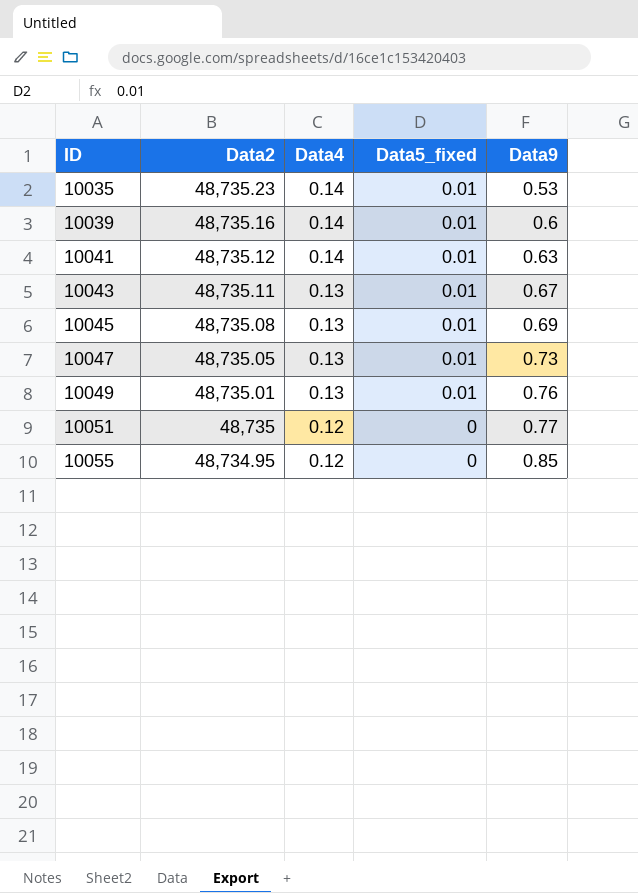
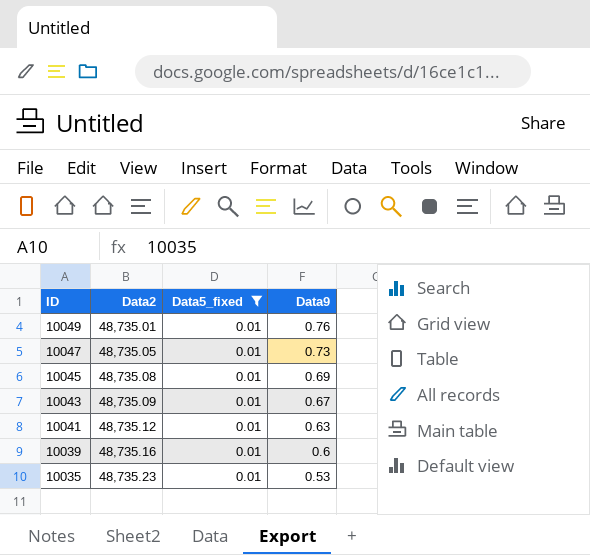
filter: none -> Data5_fixed = 0.01
row order: ID ascending -> ID descending
column Data4 | position: 3 -> none
10043 | Data2: 48,735.11 -> 48,735.09

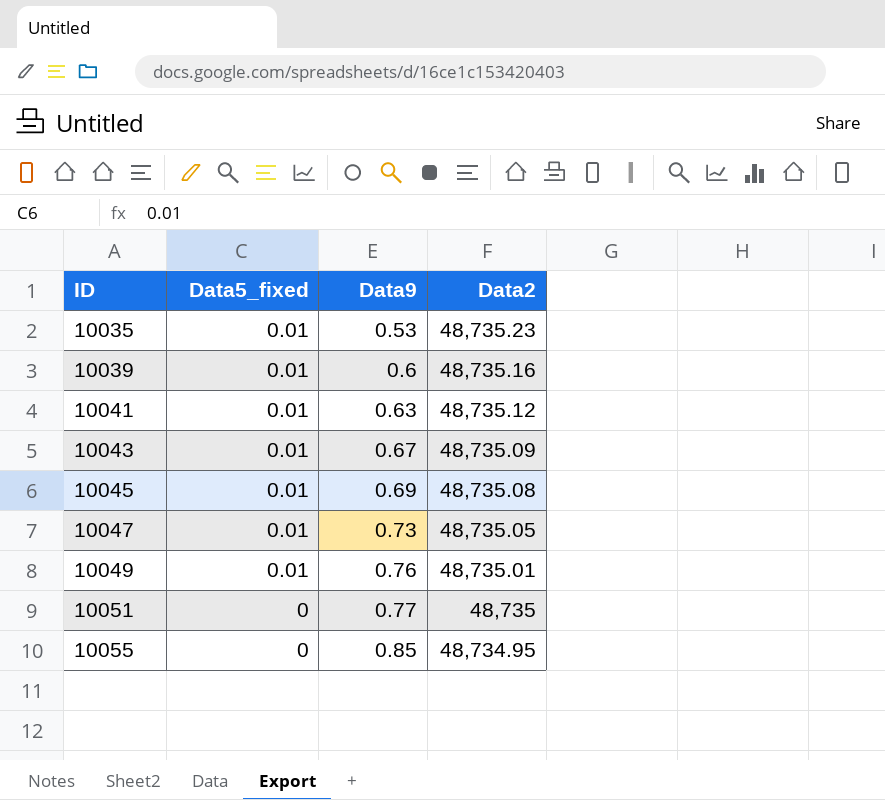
filter: Data5_fixed = 0.01 -> none
row order: ID descending -> ID ascending
column Data2 | position: 2 -> 4

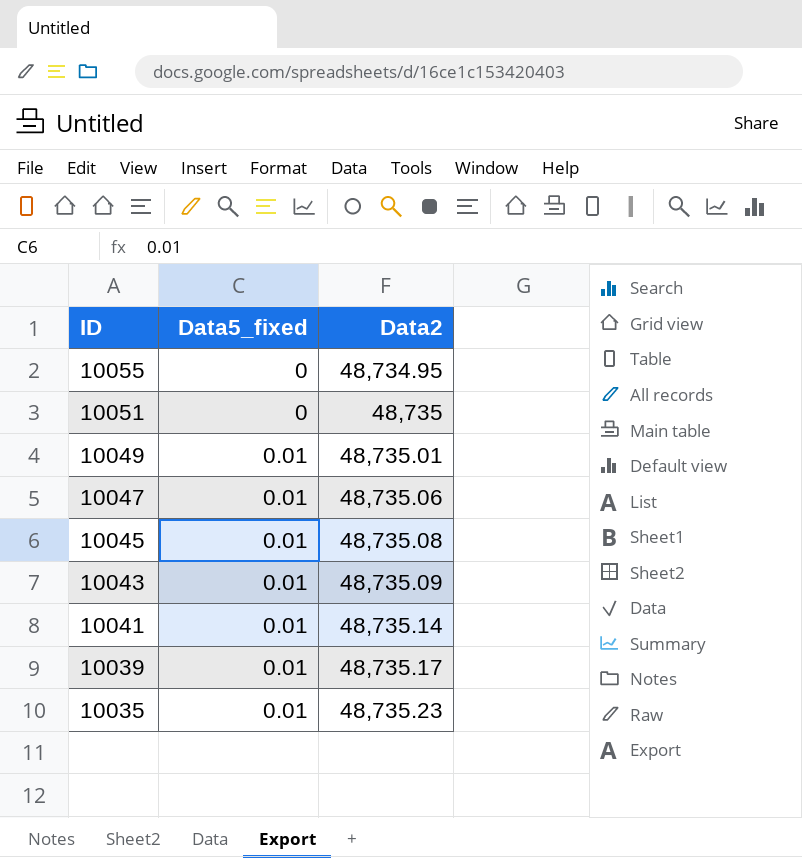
row order: ID ascending -> ID descending
column Data9 | position: 3 -> none
10047 | Data2: 48,735.05 -> 48,735.06
10041 | Data2: 48,735.12 -> 48,735.14
10039 | Data2: 48,735.16 -> 48,735.17

